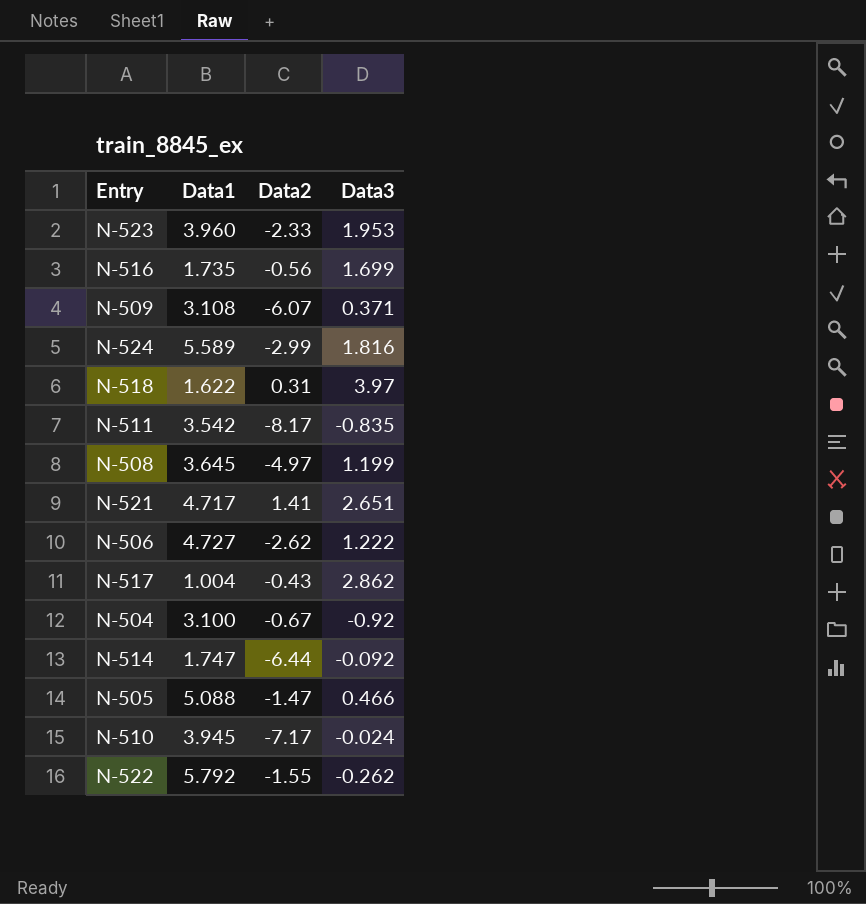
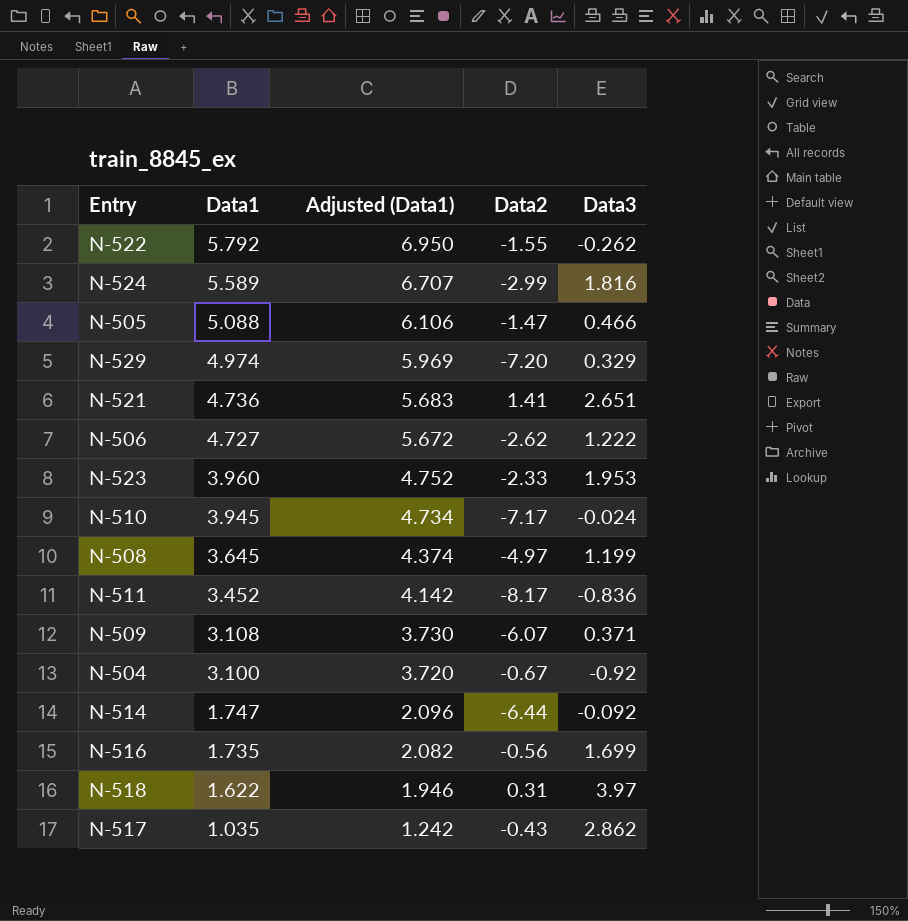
row order: none -> Data1 descending
column Adjusted (Data1) | formula: none -> [Data1] * 1.2
row N-529: none -> 4.974 | 5.969 | -7.20 | 0.329
N-521 | Data1: 4.717 -> 4.736
N-511 | Data1: 3.542 -> 3.452
N-511 | Data3: -0.835 -> -0.836
N-517 | Data1: 1.004 -> 1.035

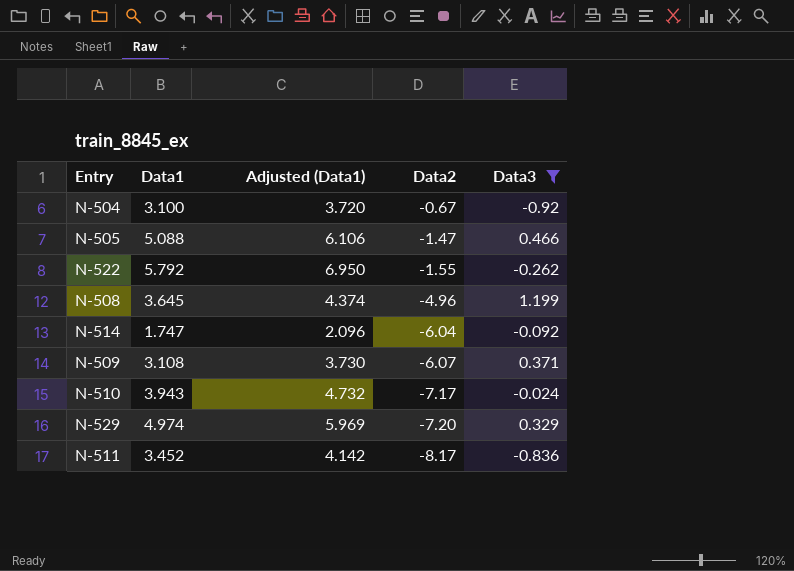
filter: none -> Data3 <= 1.199
row order: Data1 descending -> Data2 descending
N-508 | Data2: -4.97 -> -4.96
N-514 | Data2: -6.44 -> -6.04
N-510 | Data1: 3.945 -> 3.943
N-510 | Adjusted (Data1): 4.734 -> 4.732

